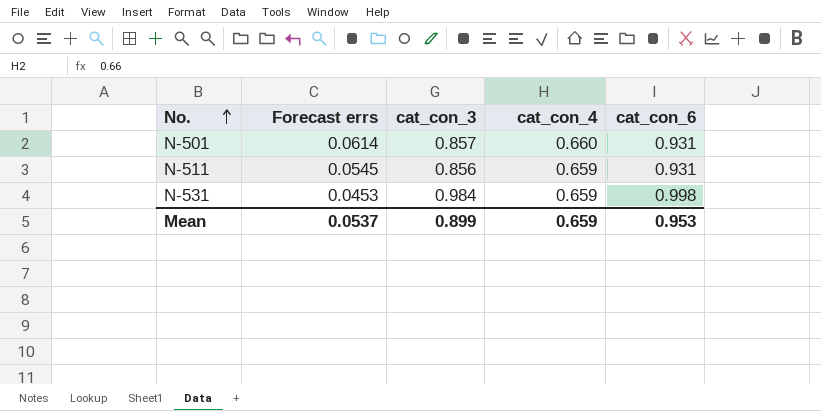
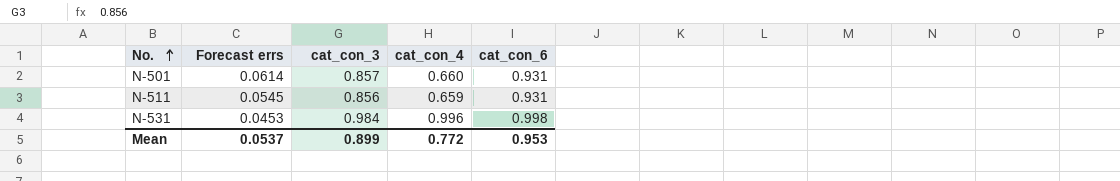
N-531 | cat_con_4: 0.659 -> 0.996
Mean | cat_con_4: 0.659 -> 0.772

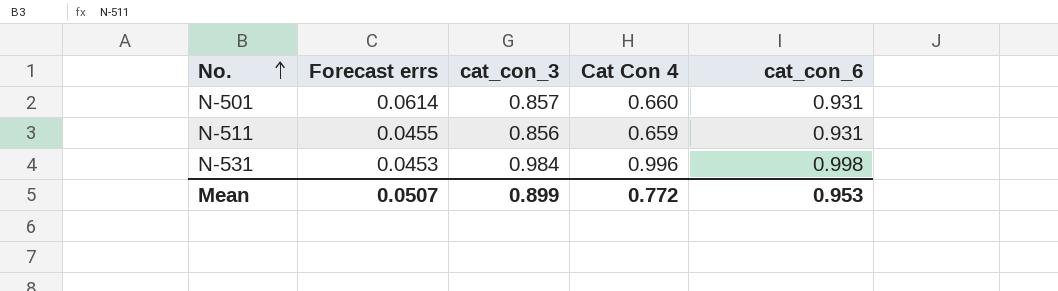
column name: cat_con_4 -> Cat Con 4
N-511 | Forecast errs: 0.0545 -> 0.0455
Mean | Forecast errs: 0.0537 -> 0.0507

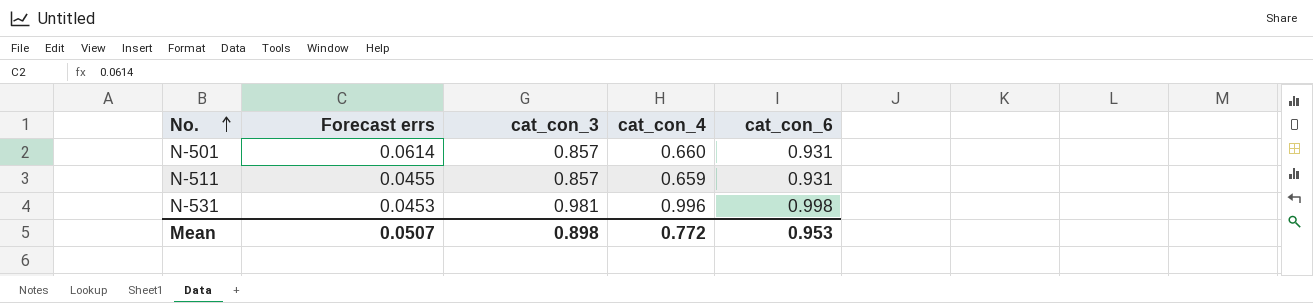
column name: Cat Con 4 -> cat_con_4
N-511 | cat_con_3: 0.856 -> 0.857
N-531 | cat_con_3: 0.984 -> 0.981
Mean | cat_con_3: 0.899 -> 0.898

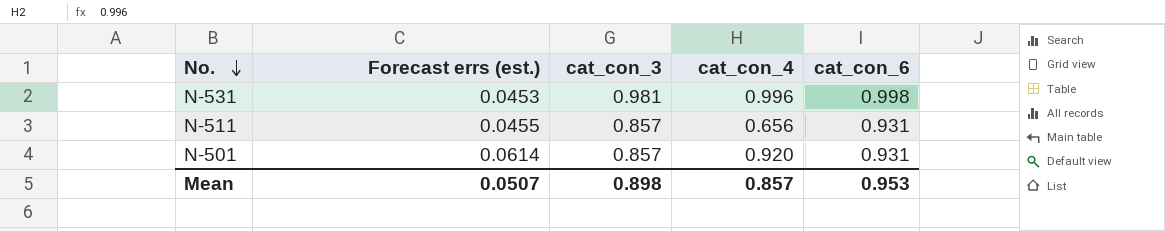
row order: No. ascending -> No. descending
column name: Forecast errs -> Forecast errs (est.)
N-511 | cat_con_4: 0.659 -> 0.656
N-501 | cat_con_4: 0.660 -> 0.920
Mean | cat_con_4: 0.772 -> 0.857

